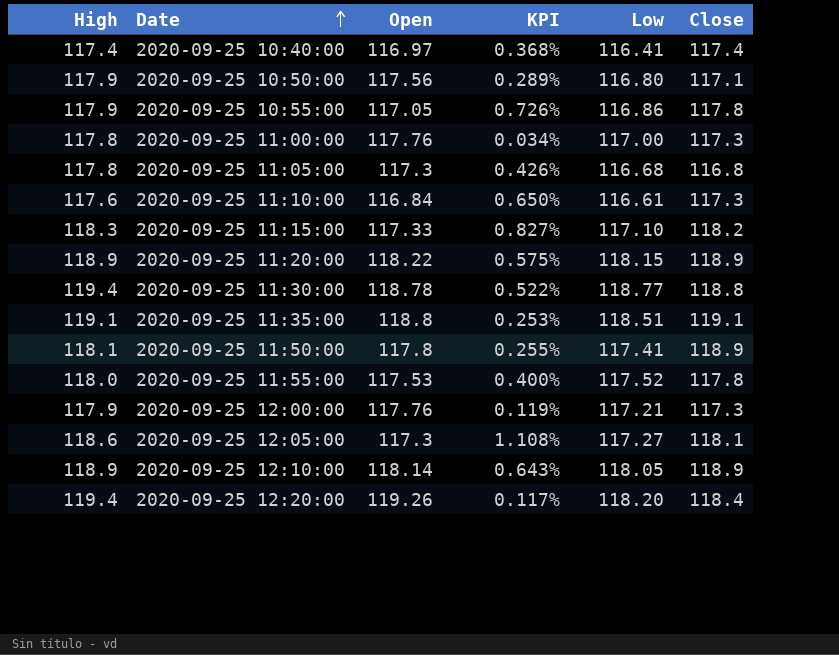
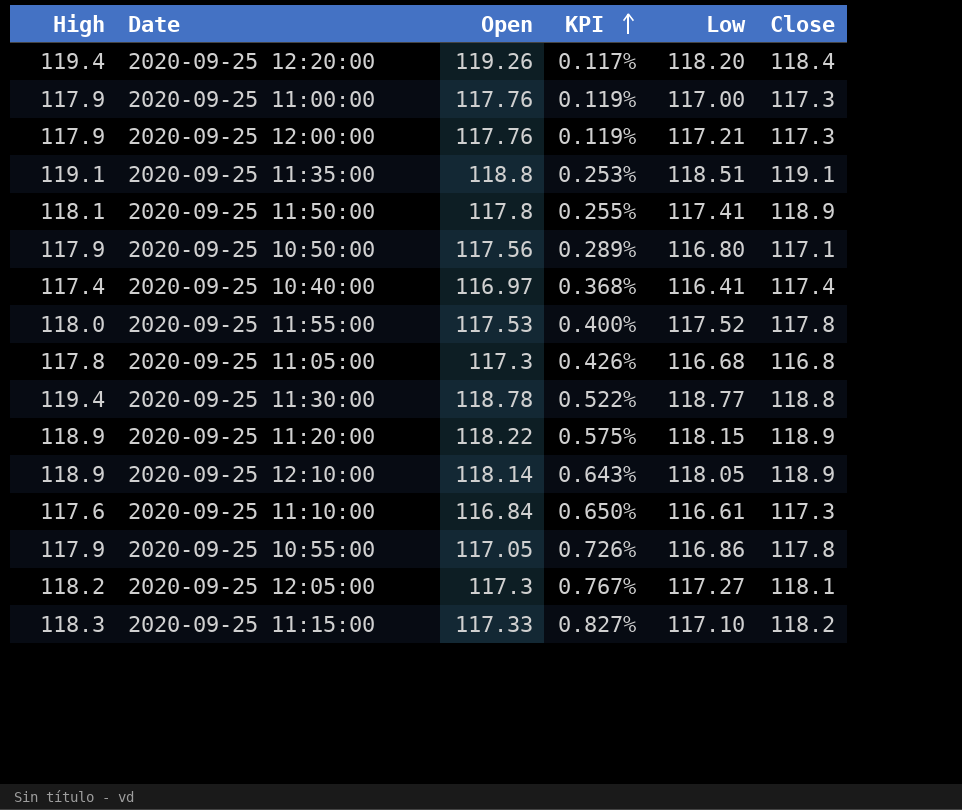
row order: Date ascending -> KPI ascending
2020-09-25 11:00:00 | High: 117.8 -> 117.9
2020-09-25 11:00:00 | KPI: 0.034% -> 0.119%
2020-09-25 12:05:00 | High: 118.6 -> 118.2
2020-09-25 12:05:00 | KPI: 1.108% -> 0.767%

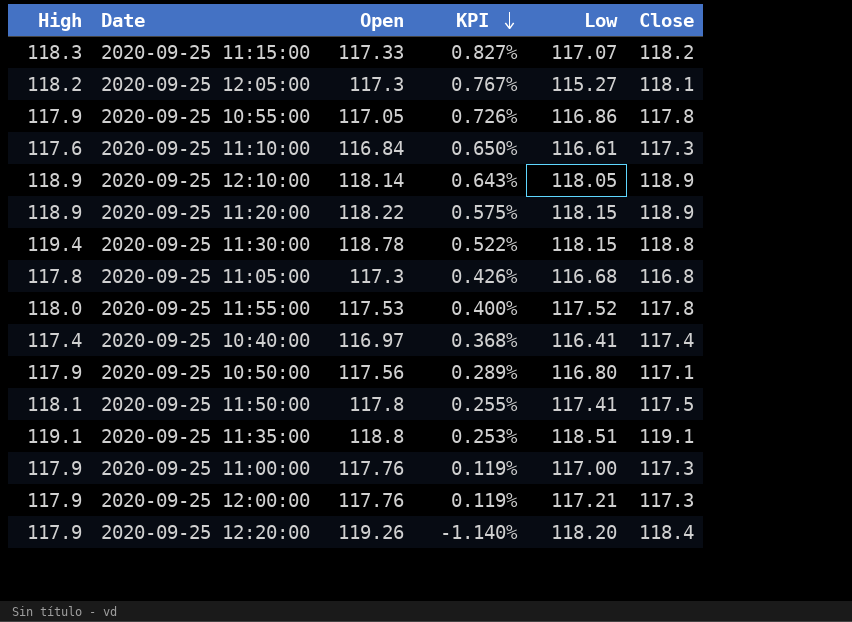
row order: KPI ascending -> KPI descending
2020-09-25 11:15:00 | Low: 117.10 -> 117.07
2020-09-25 12:05:00 | Low: 117.27 -> 115.27
2020-09-25 11:30:00 | Low: 118.77 -> 118.15
2020-09-25 11:50:00 | Close: 118.9 -> 117.5
2020-09-25 12:20:00 | High: 119.4 -> 117.9
2020-09-25 12:20:00 | KPI: 0.117% -> -1.140%

